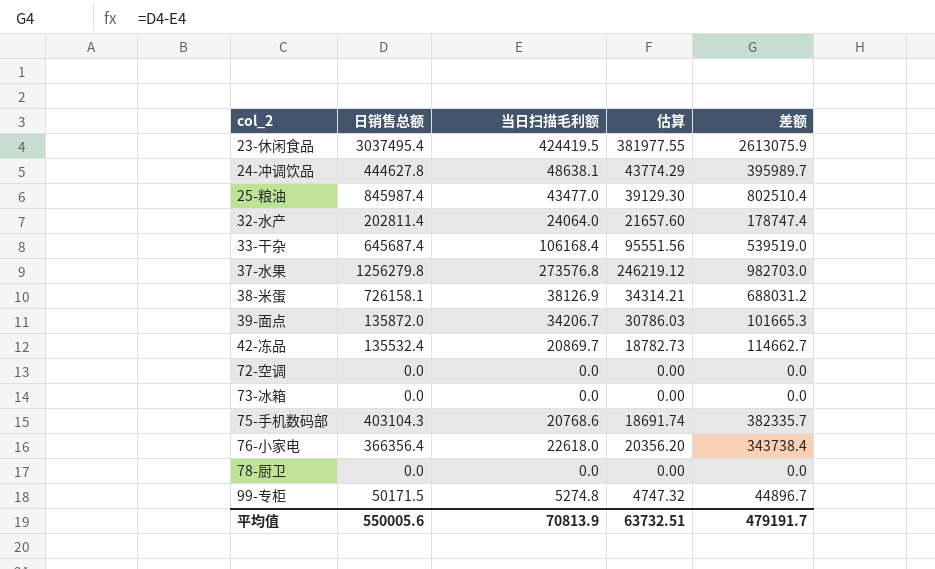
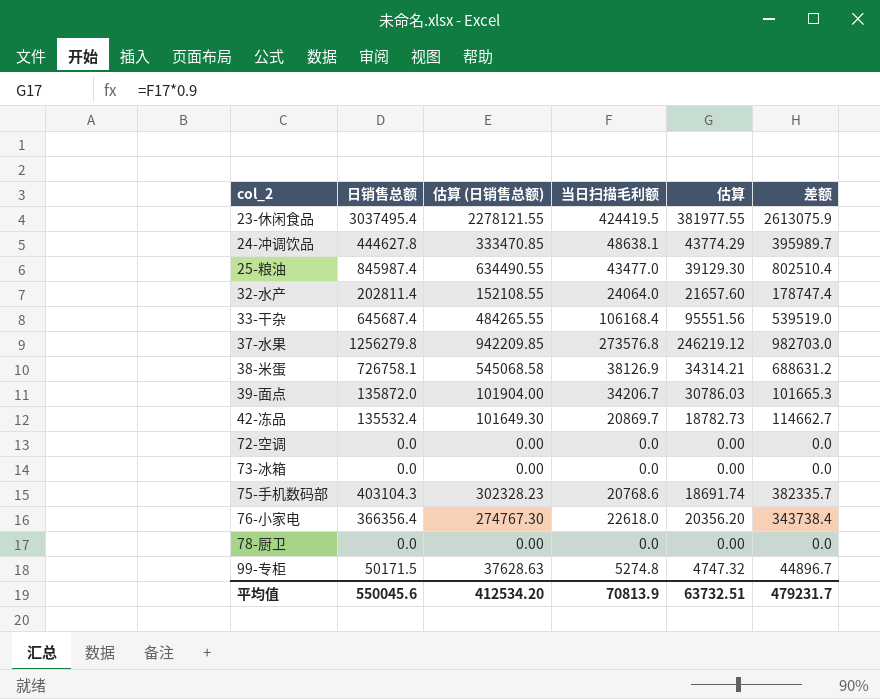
column 估算 (日销售总额) | formula: none -> [日销售总额] * 0.75
38-米蛋 | 日销售总额: 726158.1 -> 726758.1
38-米蛋 | 差额: 688031.2 -> 688631.2
平均值 | 日销售总额: 550005.6 -> 550045.6
平均值 | 差额: 479191.7 -> 479231.7

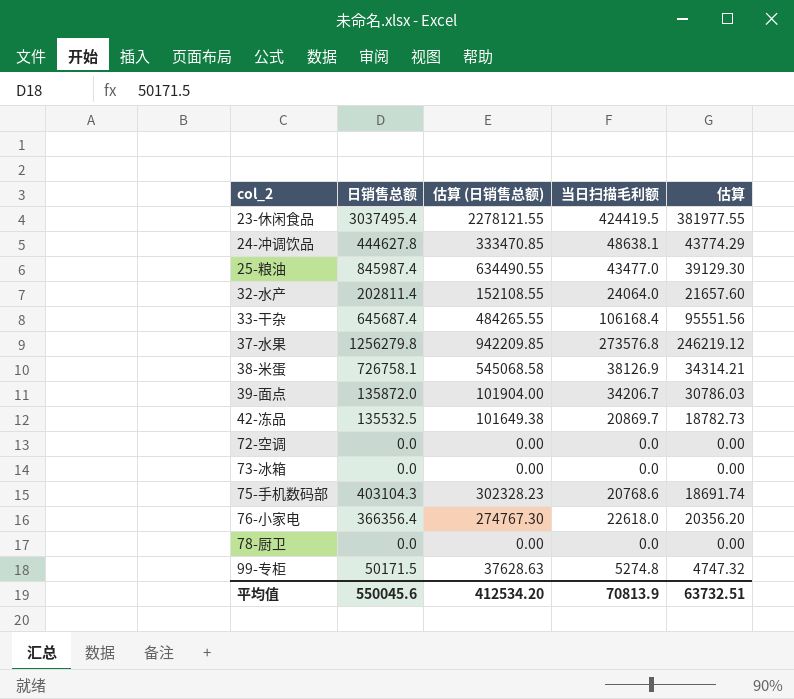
column 差额 | formula: [日销售总额] - [当日扫描毛利额] -> none
42-冻品 | 日销售总额: 135532.4 -> 135532.5
42-冻品 | 估算 (日销售总额): 101649.30 -> 101649.38

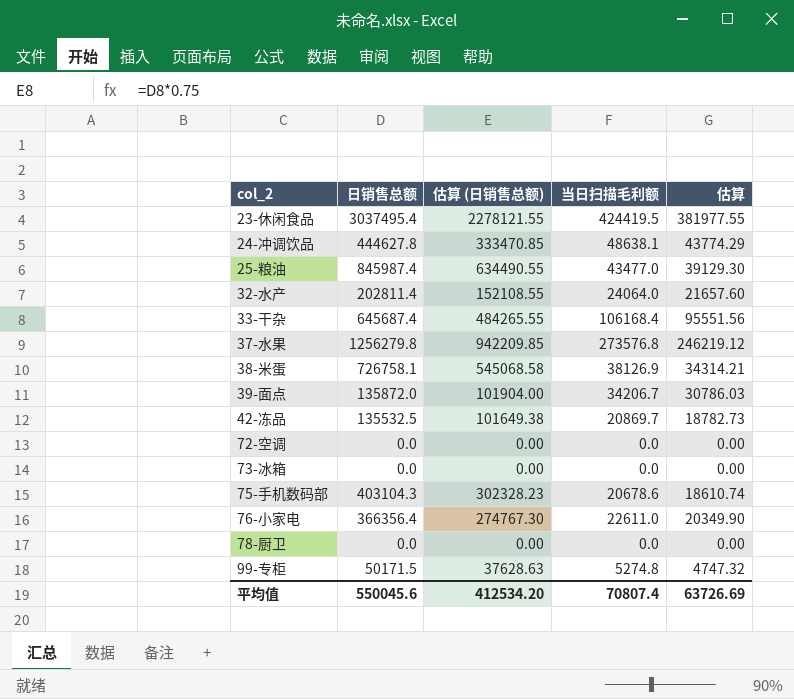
75-手机数码部 | 当日扫描毛利额: 20768.6 -> 20678.6
75-手机数码部 | 估算: 18691.74 -> 18610.74
76-小家电 | 当日扫描毛利额: 22618.0 -> 22611.0
76-小家电 | 估算: 20356.20 -> 20349.90
平均值 | 当日扫描毛利额: 70813.9 -> 70807.4
平均值 | 估算: 63732.51 -> 63726.69

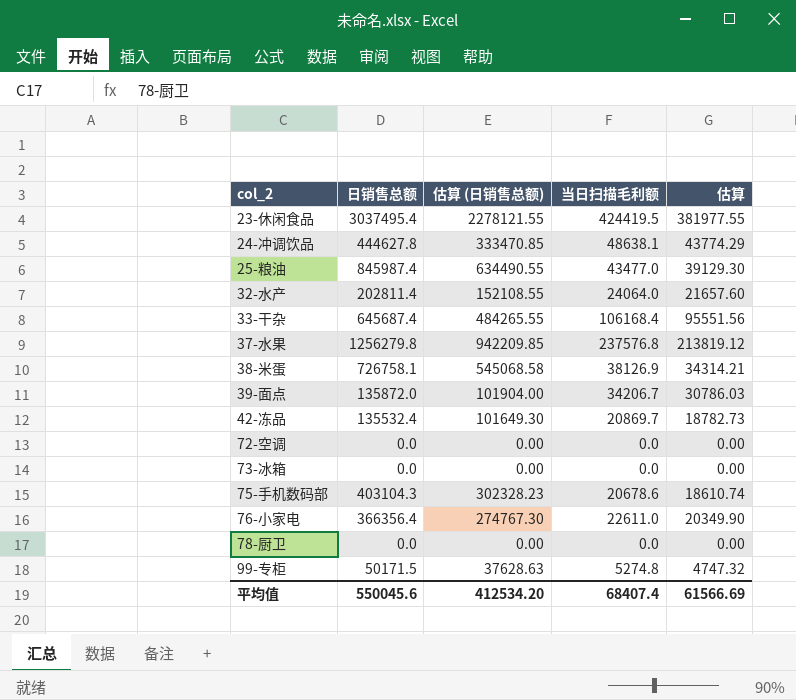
37-水果 | 当日扫描毛利额: 273576.8 -> 237576.8
37-水果 | 估算: 246219.12 -> 213819.12
42-冻品 | 日销售总额: 135532.5 -> 135532.4
42-冻品 | 估算 (日销售总额): 101649.38 -> 101649.30
平均值 | 当日扫描毛利额: 70807.4 -> 68407.4
平均值 | 估算: 63726.69 -> 61566.69

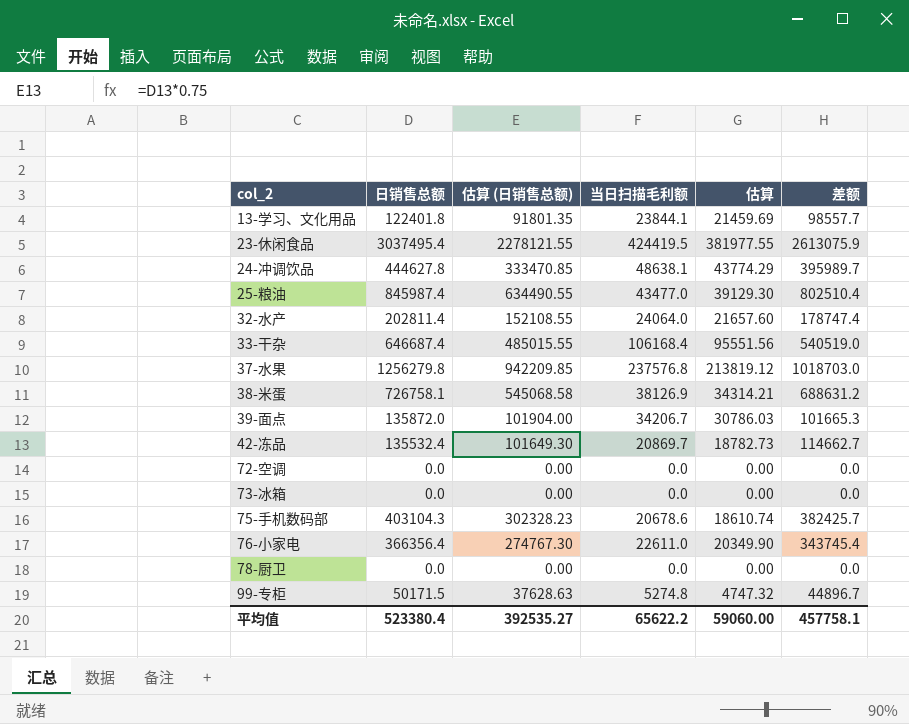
column 差额 | formula: none -> [日销售总额] - [当日扫描毛利额]
row 13-学习、文化用品: none -> 122401.8 | 91801.35 | 23844.1 | 21459.69 | 98557.7
33-干杂 | 日销售总额: 645687.4 -> 646687.4
33-干杂 | 估算 (日销售总额): 484265.55 -> 485015.55
平均值 | 日销售总额: 550045.6 -> 523380.4
平均值 | 估算 (日销售总额): 412534.20 -> 392535.27
平均值 | 当日扫描毛利额: 68407.4 -> 65622.2
平均值 | 估算: 61566.69 -> 59060.00

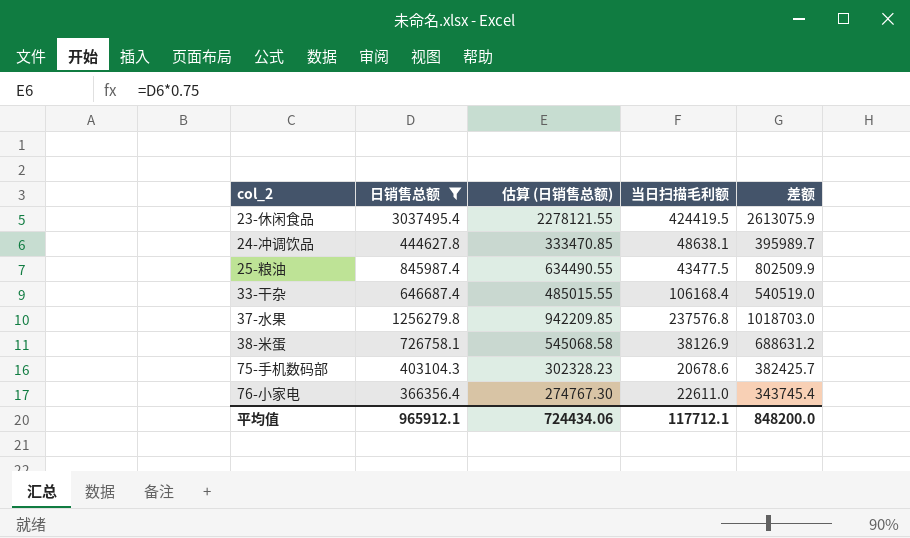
filter: none -> 日销售总额 >= 366356.4
column 估算 | formula: [当日扫描毛利额] * 0.9 -> none
25-粮油 | 当日扫描毛利额: 43477.0 -> 43477.5
25-粮油 | 差额: 802510.4 -> 802509.9
平均值 | 日销售总额: 523380.4 -> 965912.1
平均值 | 估算 (日销售总额): 392535.27 -> 724434.06
平均值 | 当日扫描毛利额: 65622.2 -> 117712.1
平均值 | 差额: 457758.1 -> 848200.0

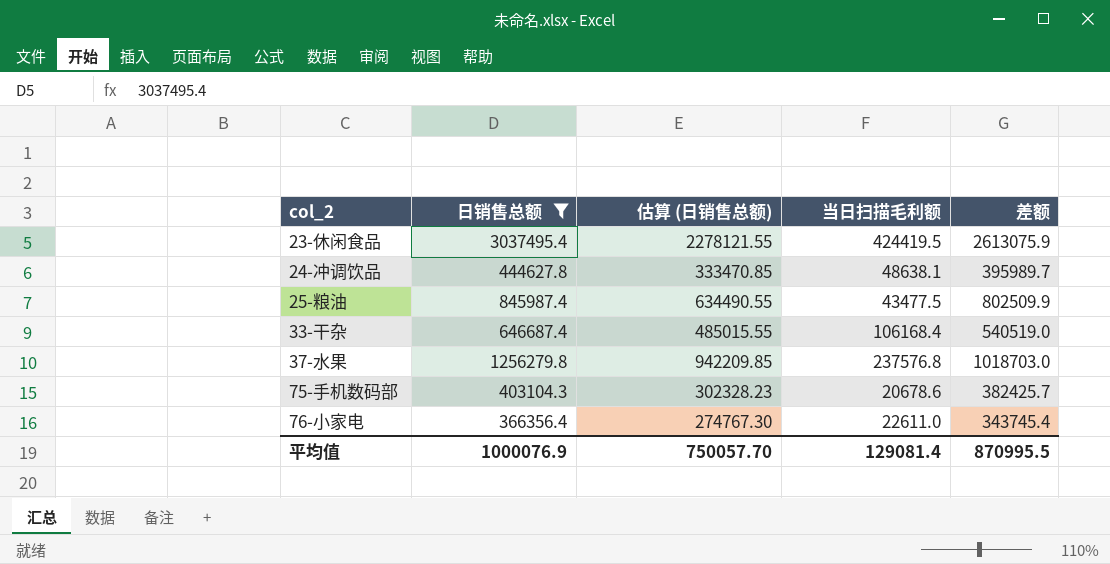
row 38-米蛋: 726758.1 | 545068.58 | 38126.9 | 688631.2 -> none
平均值 | 日销售总额: 965912.1 -> 1000076.9
平均值 | 估算 (日销售总额): 724434.06 -> 750057.70
平均值 | 当日扫描毛利额: 117712.1 -> 129081.4
平均值 | 差额: 848200.0 -> 870995.5

